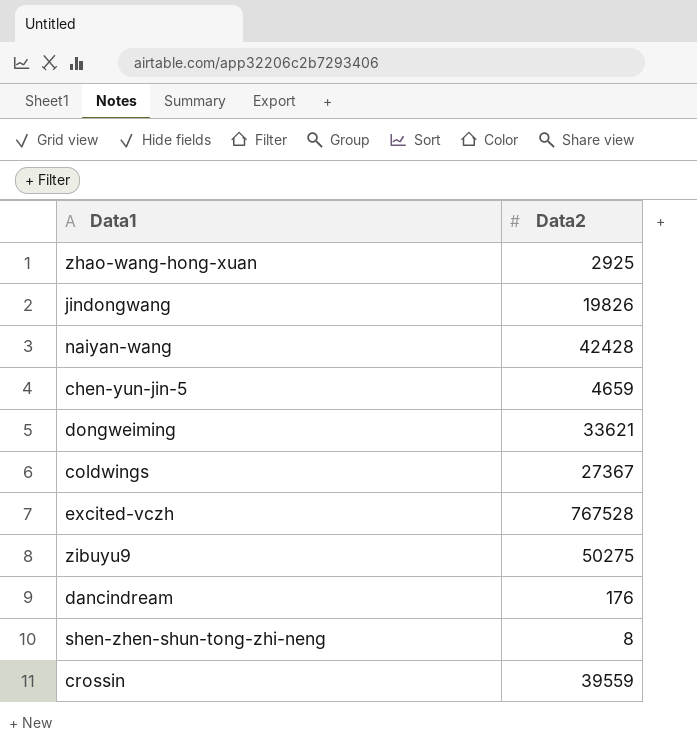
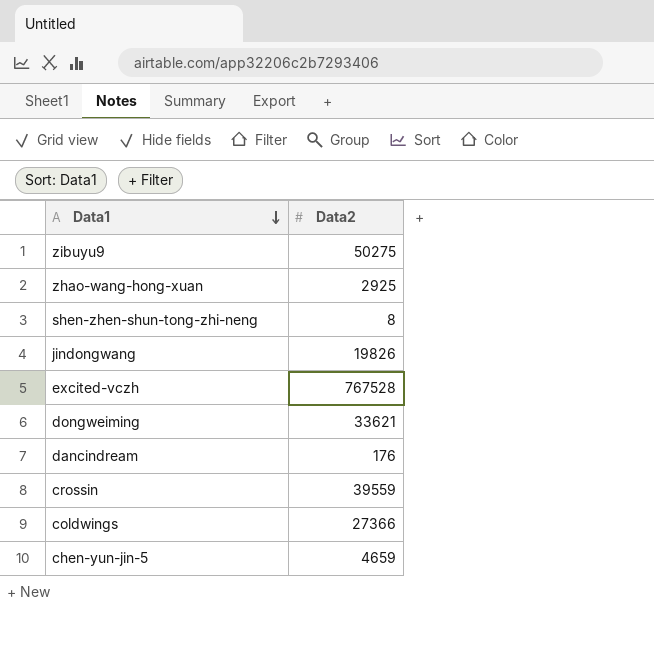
row order: none -> Data1 descending
row naiyan-wang: 42428 -> none
coldwings | Data2: 27367 -> 27366

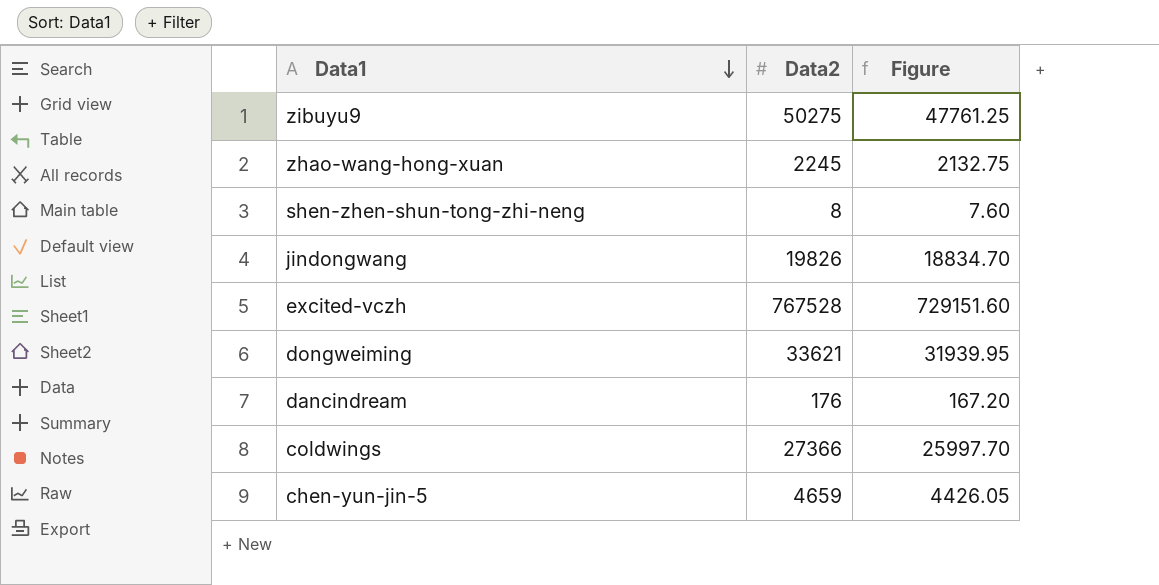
column Figure | formula: none -> [Data2] * 0.95
row crossin: 39559 -> none
zhao-wang-hong-xuan | Data2: 2925 -> 2245

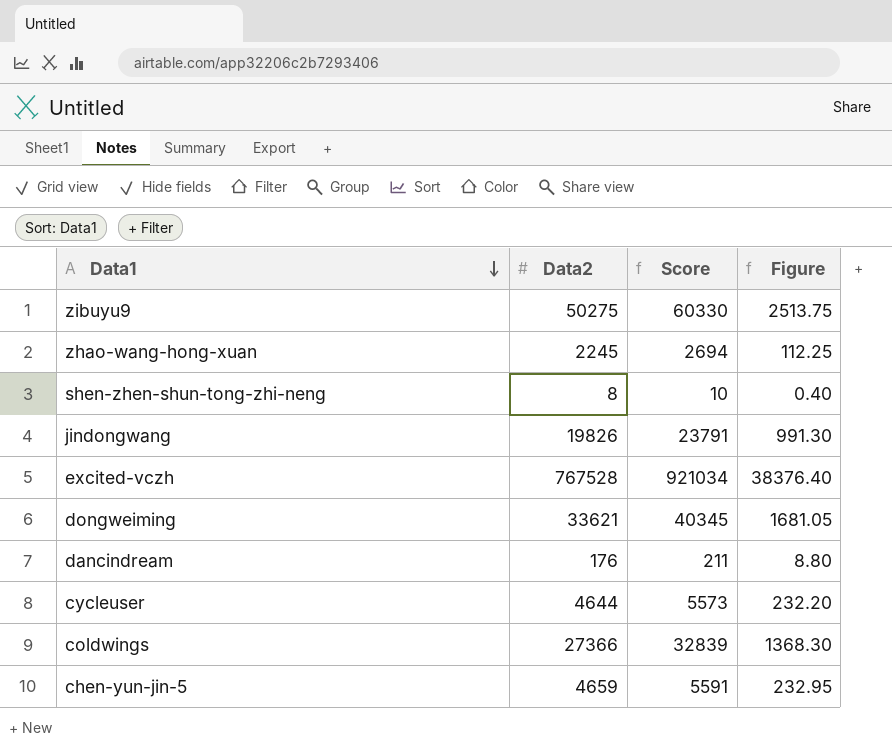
column Score | formula: none -> [Data2] * 1.2
column Figure | formula: [Data2] * 0.95 -> [Data2] * 0.05
row cycleuser: none -> 4644 | 5573 | 232.20

